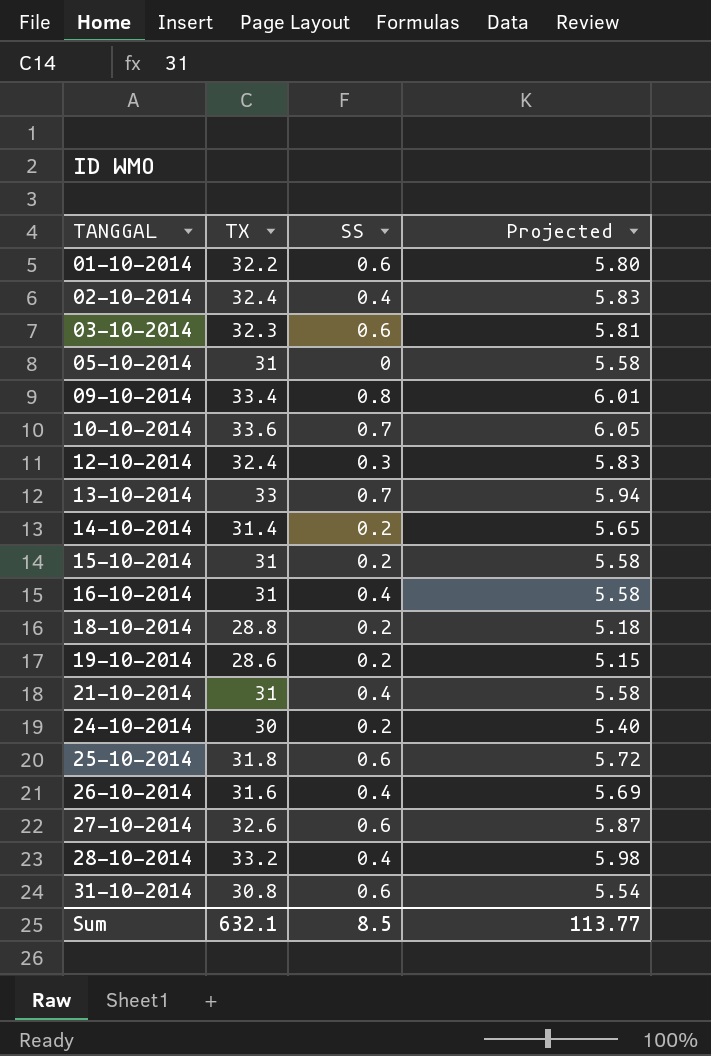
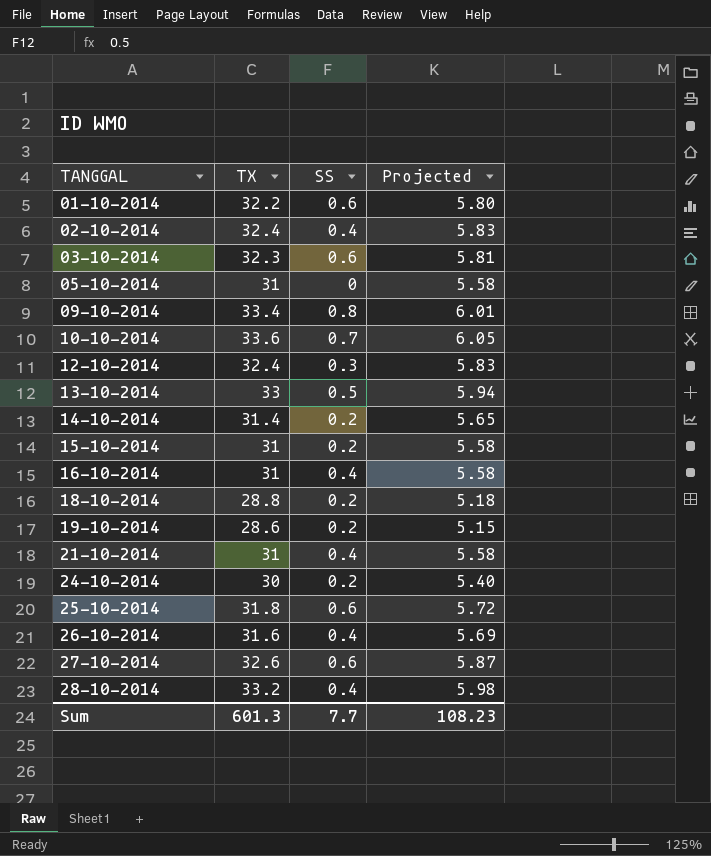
row 31-10-2014: 30.8 | 0.6 | 5.54 -> none
13-10-2014 | SS: 0.7 -> 0.5
Sum | TX: 632.1 -> 601.3
Sum | SS: 8.5 -> 7.7
Sum | Projected: 113.77 -> 108.23

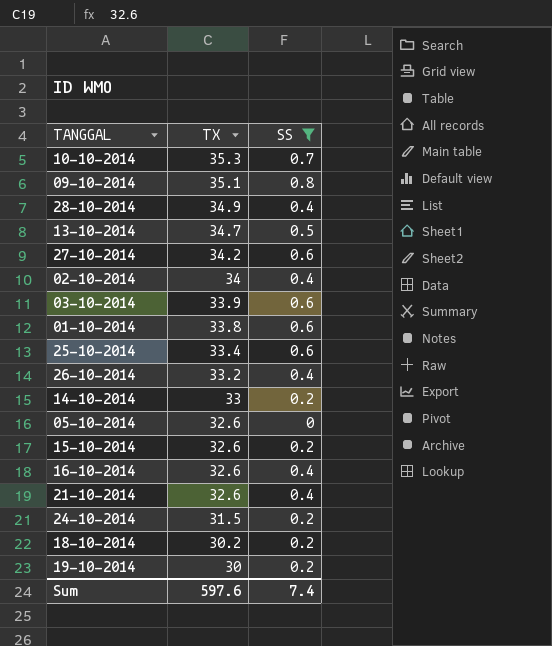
filter: none -> SS != 0.3
row order: TANGGAL ascending -> TX descending
column Projected | formula: [TX] * 0.18 -> none
10-10-2014 | TX: 33.6 -> 35.3
09-10-2014 | TX: 33.4 -> 35.1
28-10-2014 | TX: 33.2 -> 34.9
13-10-2014 | TX: 33 -> 34.7
27-10-2014 | TX: 32.6 -> 34.2
02-10-2014 | TX: 32.4 -> 34
03-10-2014 | TX: 32.3 -> 33.9
01-10-2014 | TX: 32.2 -> 33.8
25-10-2014 | TX: 31.8 -> 33.4
26-10-2014 | TX: 31.6 -> 33.2
14-10-2014 | TX: 31.4 -> 33
05-10-2014 | TX: 31 -> 32.6
15-10-2014 | TX: 31 -> 32.6
16-10-2014 | TX: 31 -> 32.6
21-10-2014 | TX: 31 -> 32.6
24-10-2014 | TX: 30 -> 31.5
18-10-2014 | TX: 28.8 -> 30.2
19-10-2014 | TX: 28.6 -> 30
Sum | TX: 601.3 -> 597.6
Sum | SS: 7.7 -> 7.4

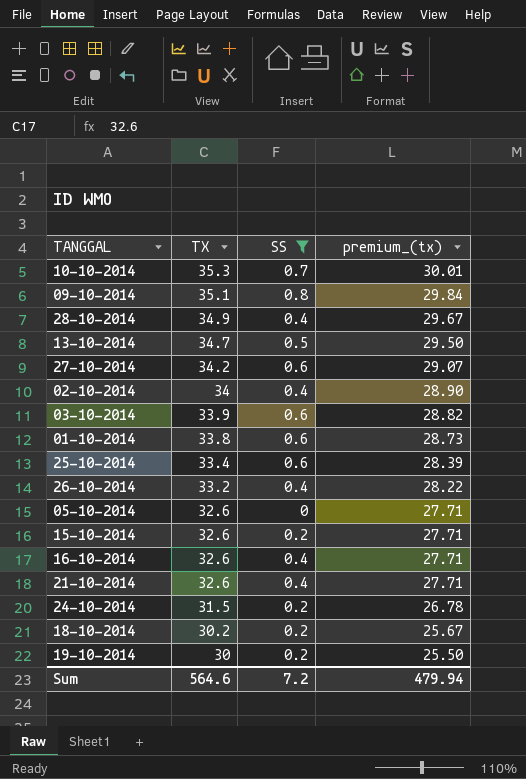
column premium_(tx) | formula: none -> [TX] * 0.85
row 14-10-2014: 33 | 0.2 -> none
Sum | TX: 597.6 -> 564.6
Sum | SS: 7.4 -> 7.2

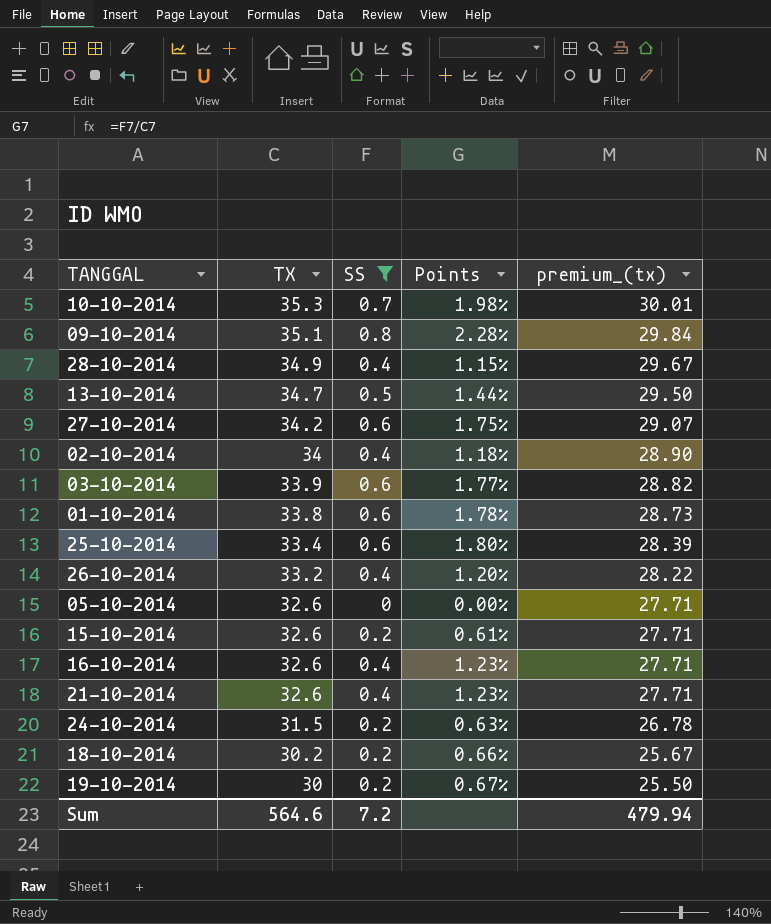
column Points | formula: none -> [SS] / [TX]

